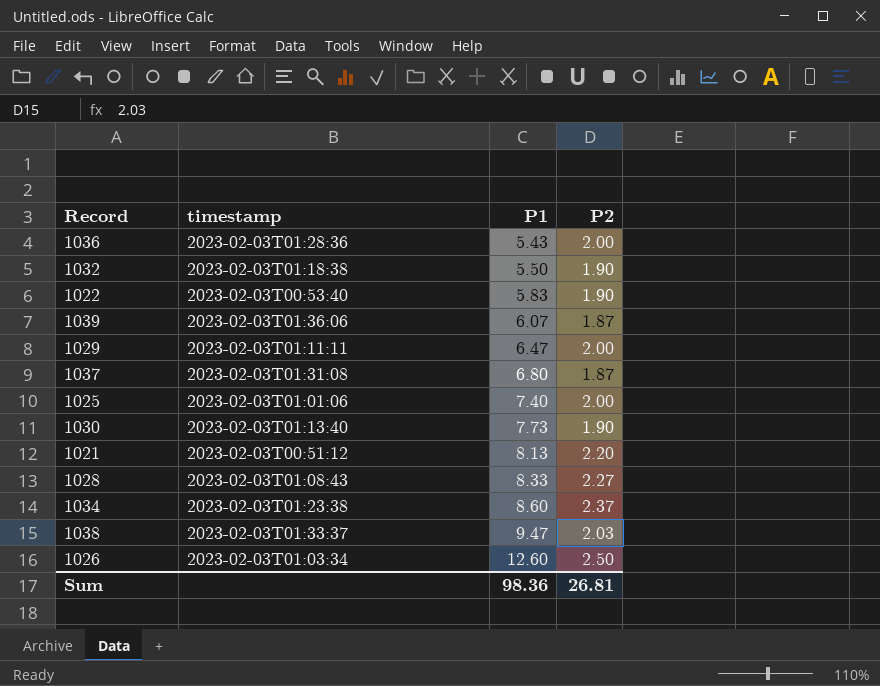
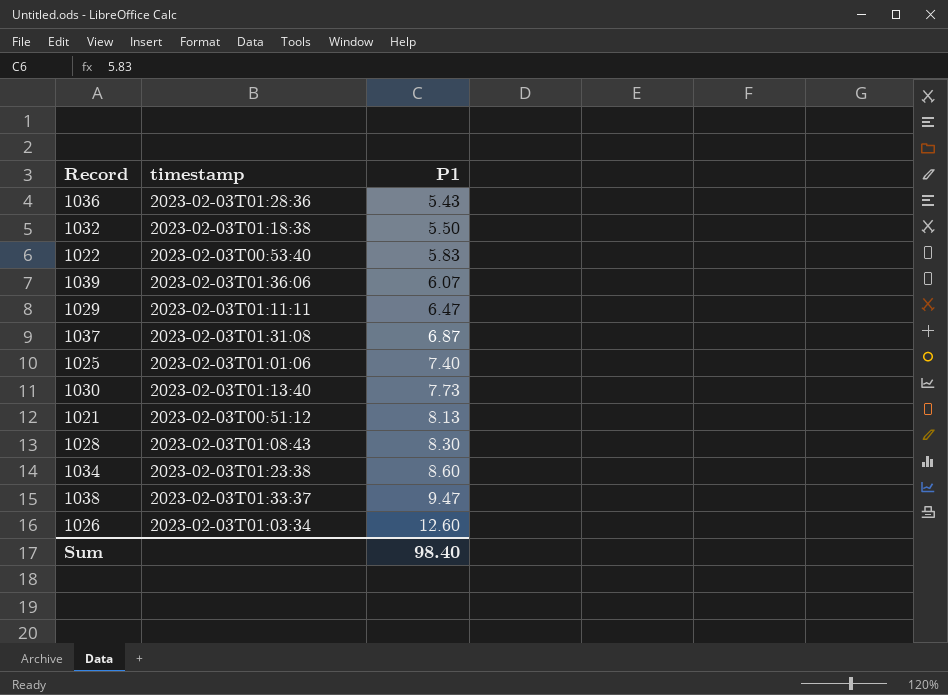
column P2 | position: 4 -> none
1037 | P1: 6.80 -> 6.87
1028 | P1: 8.33 -> 8.30
Sum | P1: 98.36 -> 98.40

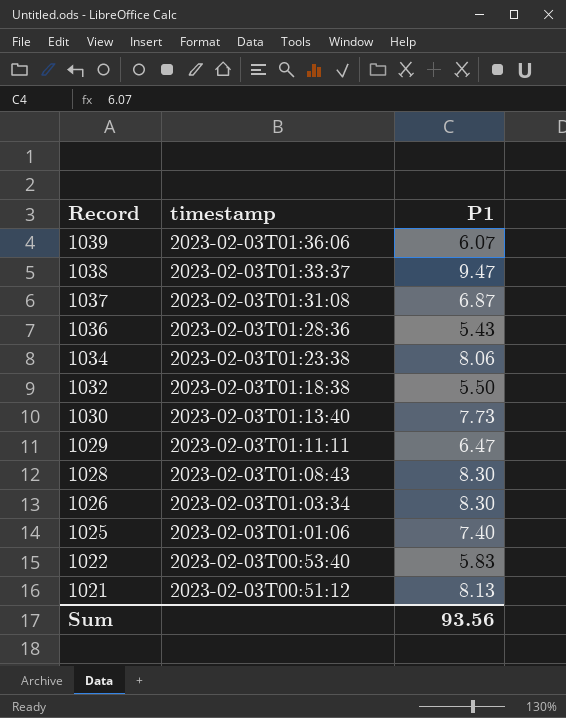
row order: P1 ascending -> Record descending
1034 | P1: 8.60 -> 8.06
1026 | P1: 12.60 -> 8.30
Sum | P1: 98.40 -> 93.56

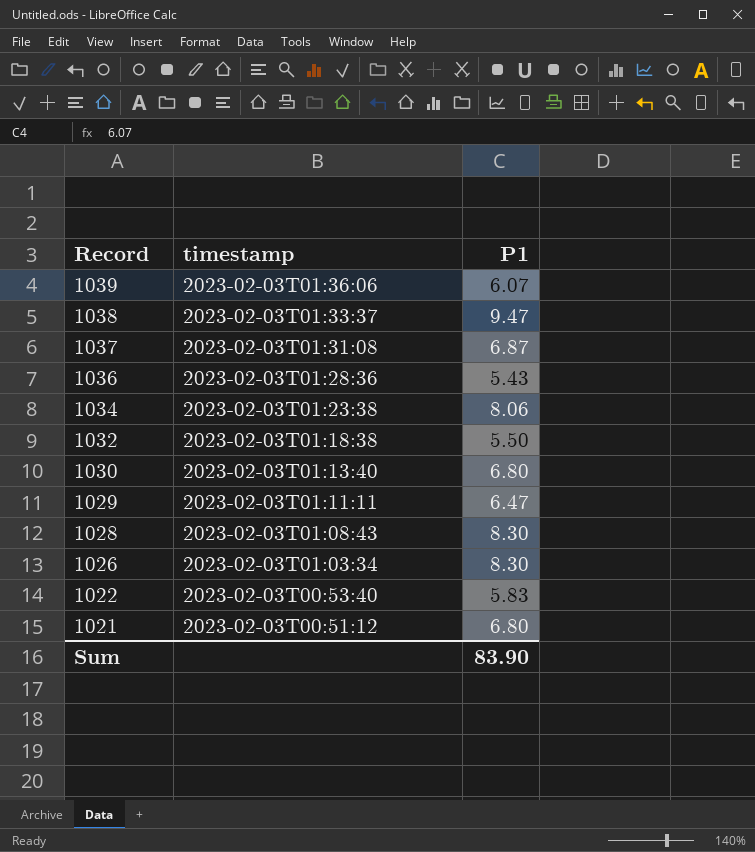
row 1025: 2023-02-03T01:01:06 | 7.40 -> none
1030 | P1: 7.73 -> 6.80
1021 | P1: 8.13 -> 6.80
Sum | P1: 93.56 -> 83.90

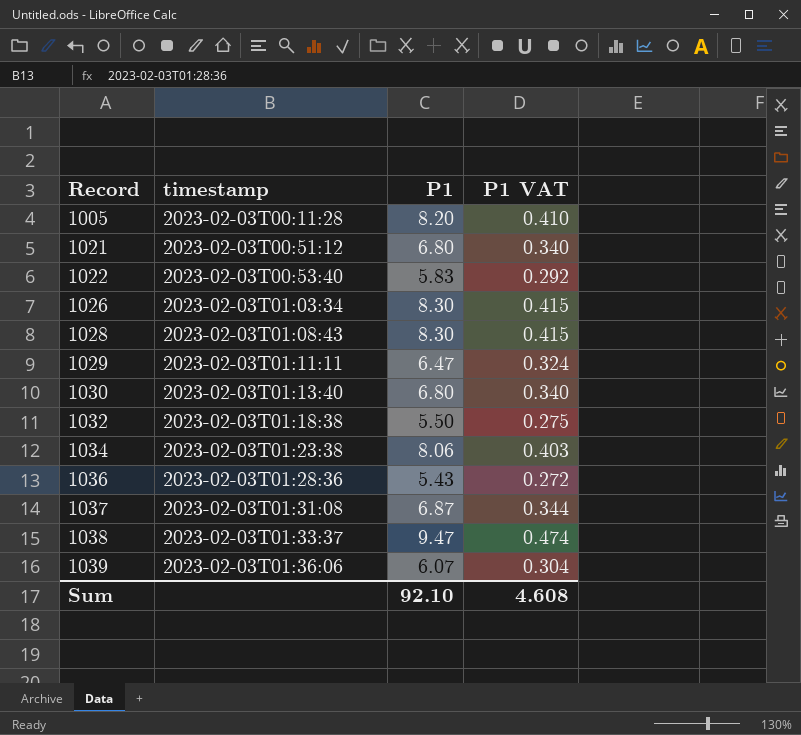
row order: Record descending -> Record ascending
column P1 VAT | formula: none -> [P1] * 0.05
row 1005: none -> 2023-02-03T00:11:28 | 8.20 | 0.410
Sum | P1: 83.90 -> 92.10

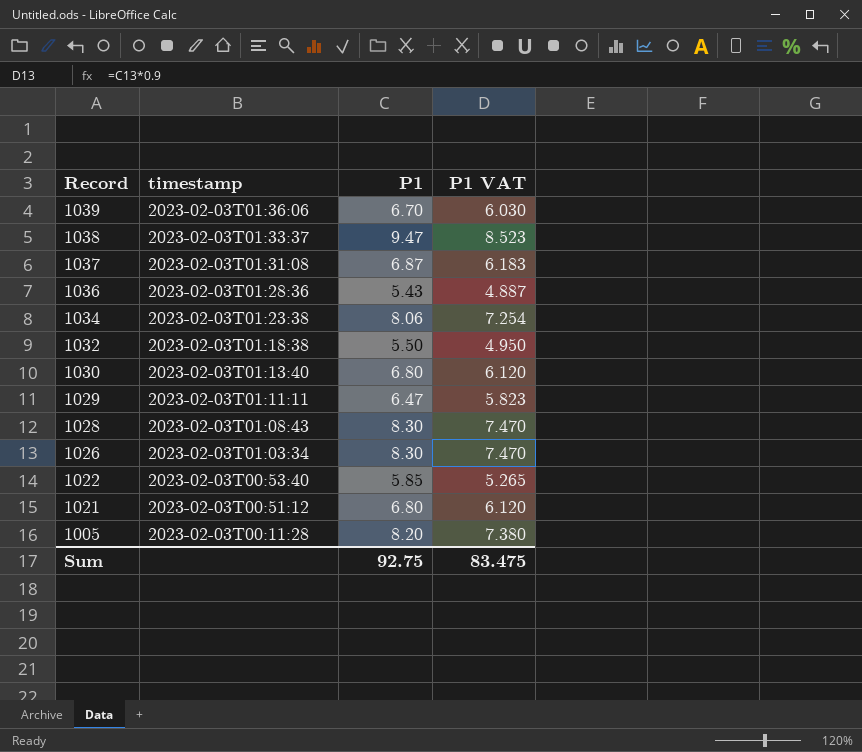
row order: Record ascending -> Record descending
column P1 VAT | formula: [P1] * 0.05 -> [P1] * 0.9
1039 | P1: 6.07 -> 6.70
1022 | P1: 5.83 -> 5.85
Sum | P1: 92.10 -> 92.75
Sum | P1 VAT: 4.608 -> 83.475

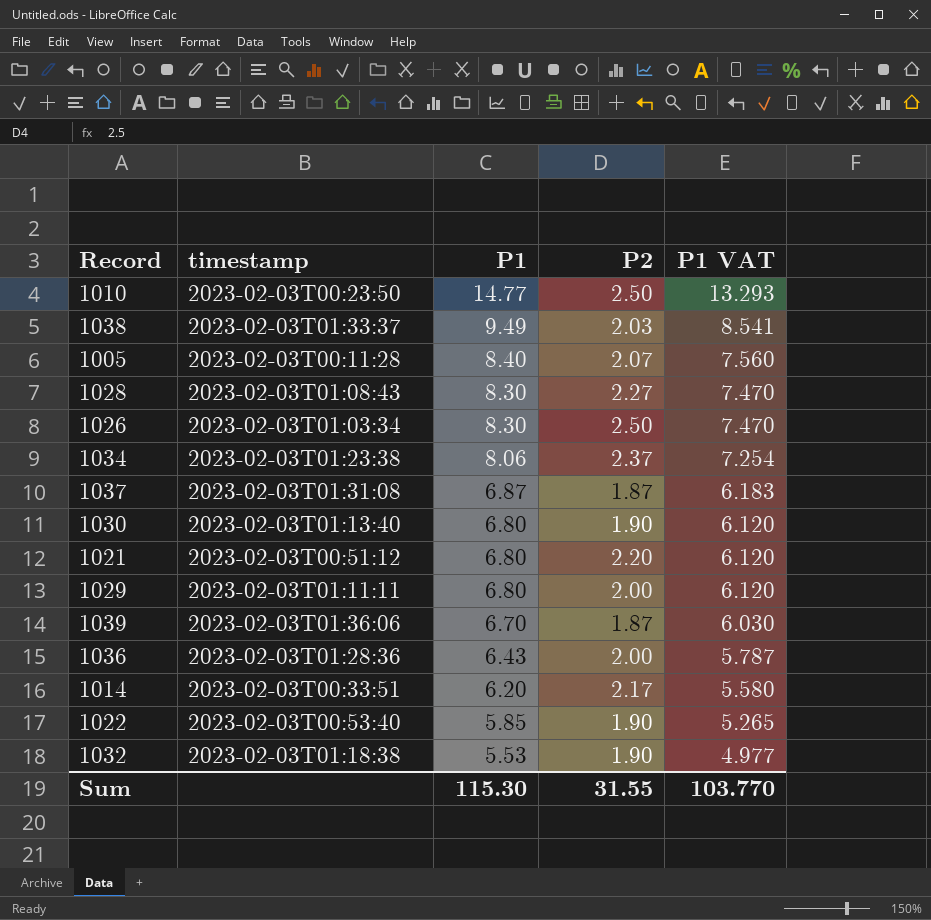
row order: Record descending -> P1 descending
column P2 | position: none -> 4
row 1010: none -> 2023-02-03T00:23:50 | 14.77 | 2.50 | 13.293
1038 | P1: 9.47 -> 9.49
1038 | P1 VAT: 8.523 -> 8.541
1005 | P1: 8.20 -> 8.40
1005 | P1 VAT: 7.380 -> 7.560
1029 | P1: 6.47 -> 6.80
1029 | P1 VAT: 5.823 -> 6.120
1036 | P1: 5.43 -> 6.43
1036 | P1 VAT: 4.887 -> 5.787
row 1014: none -> 2023-02-03T00:33:51 | 6.20 | 2.17 | 5.580
1032 | P1: 5.50 -> 5.53
1032 | P1 VAT: 4.950 -> 4.977
Sum | P1: 92.75 -> 115.30
Sum | P1 VAT: 83.475 -> 103.770

